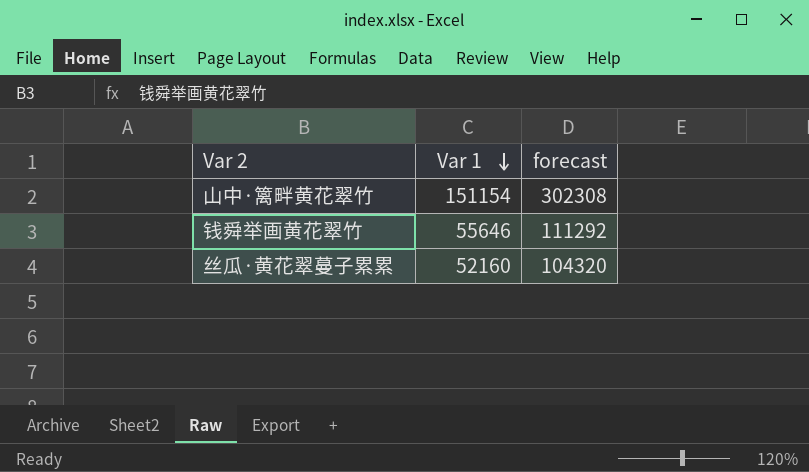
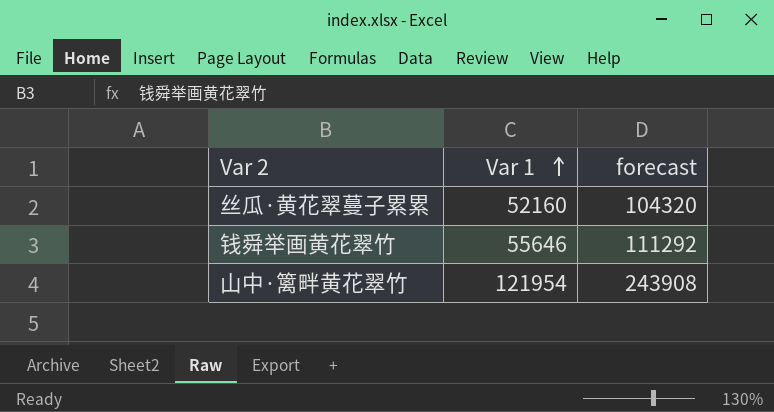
row order: Var 1 descending -> Var 1 ascending
山中·篱畔黄花翠竹 | Var 1: 151154 -> 121954
山中·篱畔黄花翠竹 | forecast: 302308 -> 243908

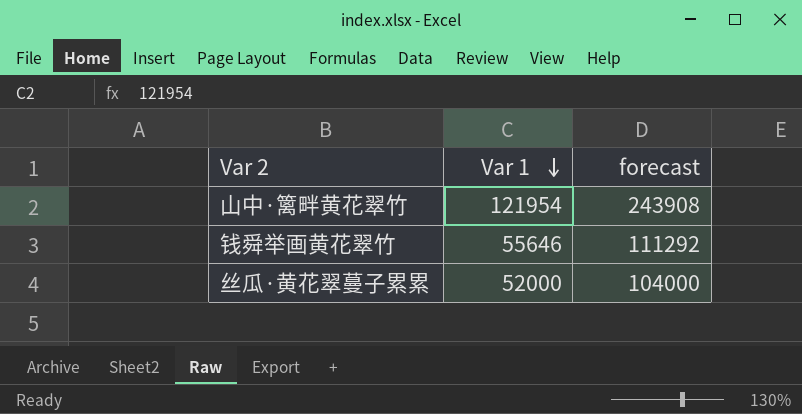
row order: Var 1 ascending -> Var 1 descending
丝瓜·黄花翠蔓子累累 | Var 1: 52160 -> 52000
丝瓜·黄花翠蔓子累累 | forecast: 104320 -> 104000

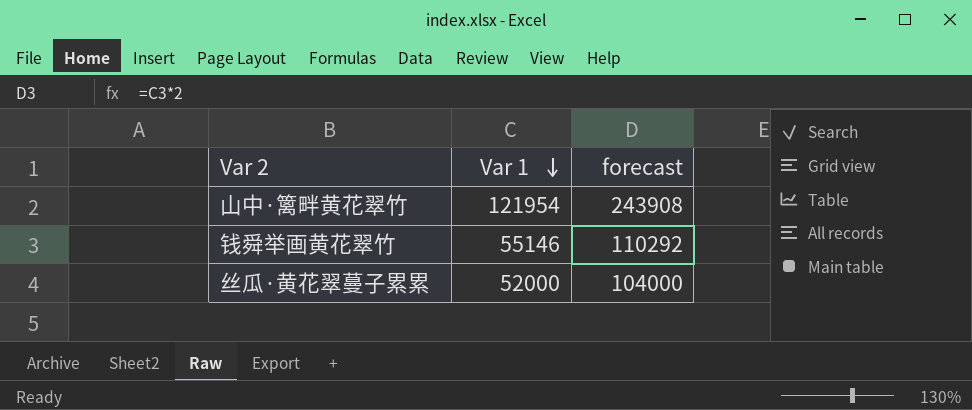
钱舜举画黄花翠竹 | Var 1: 55646 -> 55146
钱舜举画黄花翠竹 | forecast: 111292 -> 110292

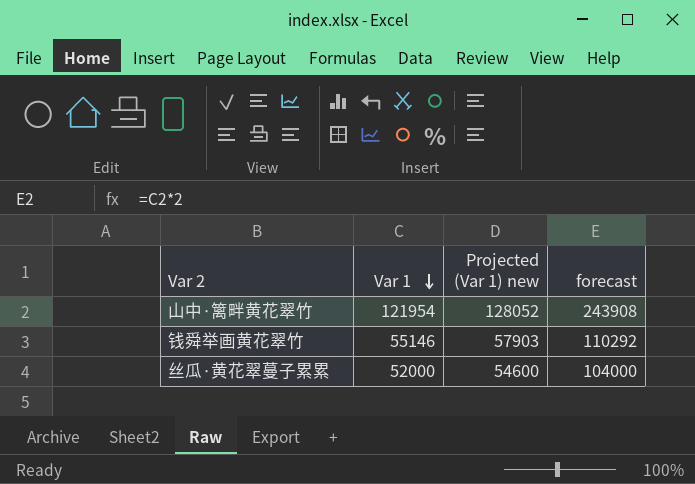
column Projected (Var 1) new | formula: none -> [Var 1] * 1.05

